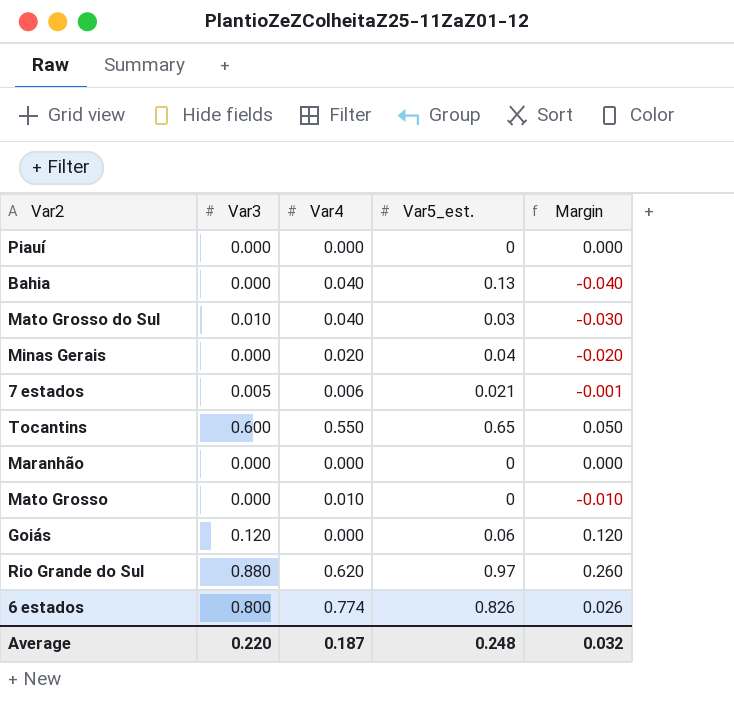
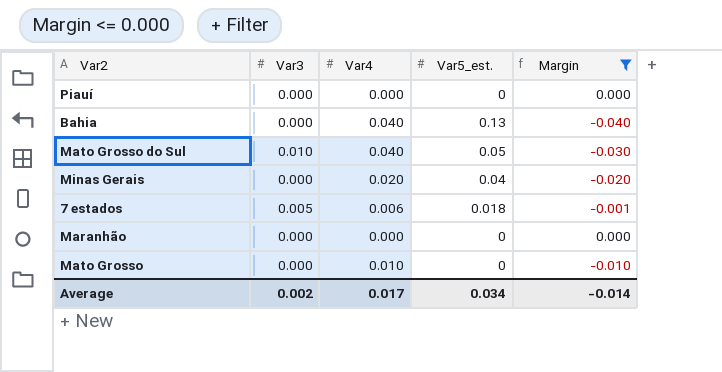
filter: none -> Margin <= 0.000
Mato Grosso do Sul | Var5_est.: 0.03 -> 0.05
7 estados | Var5_est.: 0.021 -> 0.018
Average | Var3: 0.220 -> 0.002
Average | Var4: 0.187 -> 0.017
Average | Var5_est.: 0.248 -> 0.034
Average | Margin: 0.032 -> -0.014

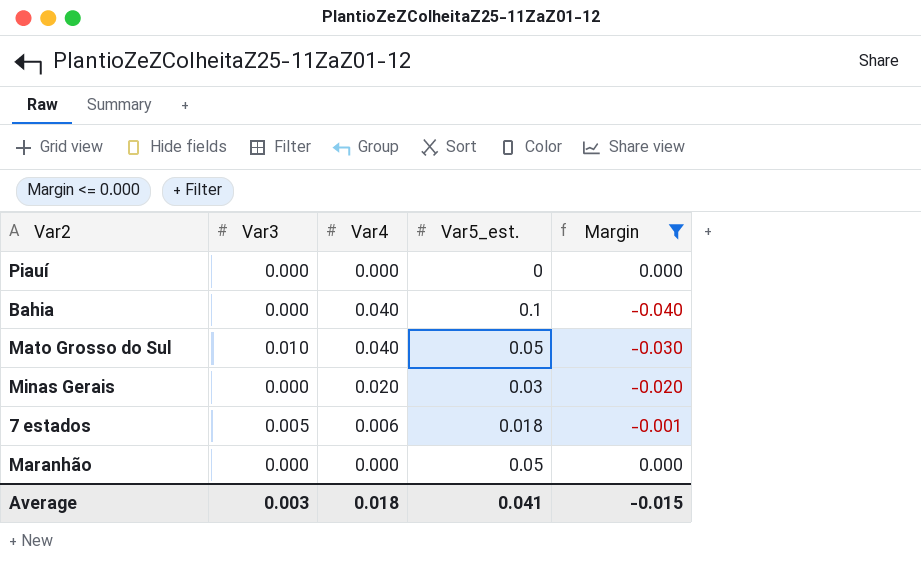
row Mato Grosso: 0.000 | 0.010 | 0 | -0.010 -> none
Bahia | Var5_est.: 0.13 -> 0.1
Minas Gerais | Var5_est.: 0.04 -> 0.03
Maranhão | Var5_est.: 0 -> 0.05
Average | Var3: 0.002 -> 0.003
Average | Var4: 0.017 -> 0.018
Average | Var5_est.: 0.034 -> 0.041
Average | Margin: -0.014 -> -0.015

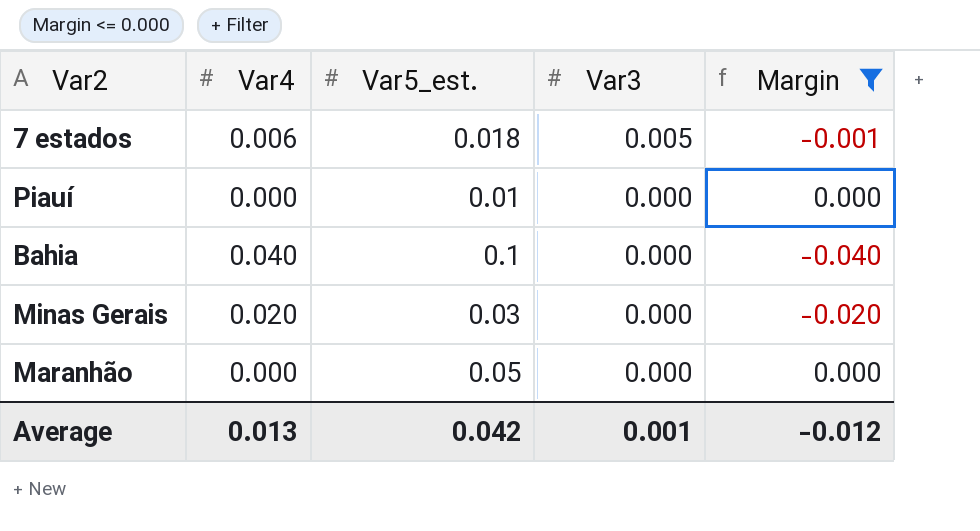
row order: none -> Var3 descending
column Var3 | position: 2 -> 4
row Mato Grosso do Sul: 0.010 | 0.040 | 0.05 | -0.030 -> none
Piauí | Var5_est.: 0 -> 0.01
Average | Var4: 0.018 -> 0.013
Average | Var5_est.: 0.041 -> 0.042
Average | Var3: 0.003 -> 0.001
Average | Margin: -0.015 -> -0.012

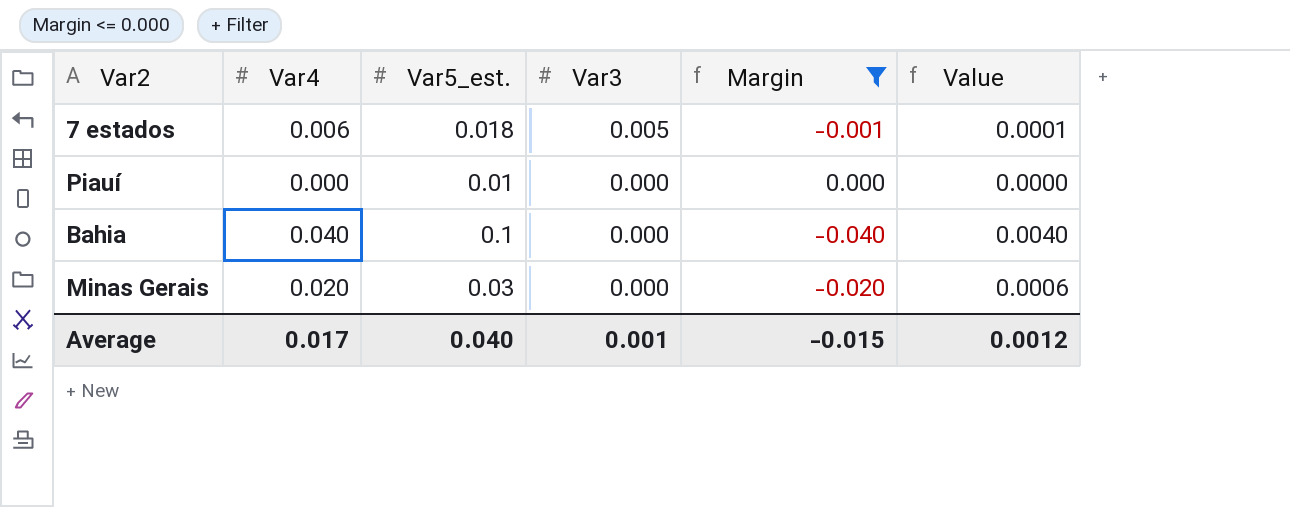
column Value | formula: none -> [Var4] * [Var5_est.]
row Maranhão: 0.000 | 0.05 | 0.000 | 0.000 -> none
Average | Var4: 0.013 -> 0.017
Average | Var5_est.: 0.042 -> 0.040
Average | Margin: -0.012 -> -0.015

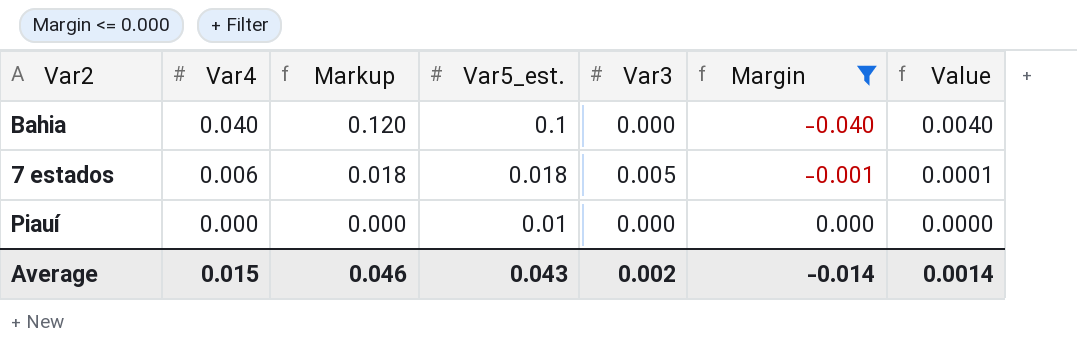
row order: Var3 descending -> Var4 descending
column Markup | formula: none -> [Var4] * 3
row Minas Gerais: 0.020 | 0.03 | 0.000 | -0.020 | 0.0006 -> none
Average | Var4: 0.017 -> 0.015
Average | Var5_est.: 0.040 -> 0.043
Average | Var3: 0.001 -> 0.002
Average | Margin: -0.015 -> -0.014
Average | Value: 0.0012 -> 0.0014

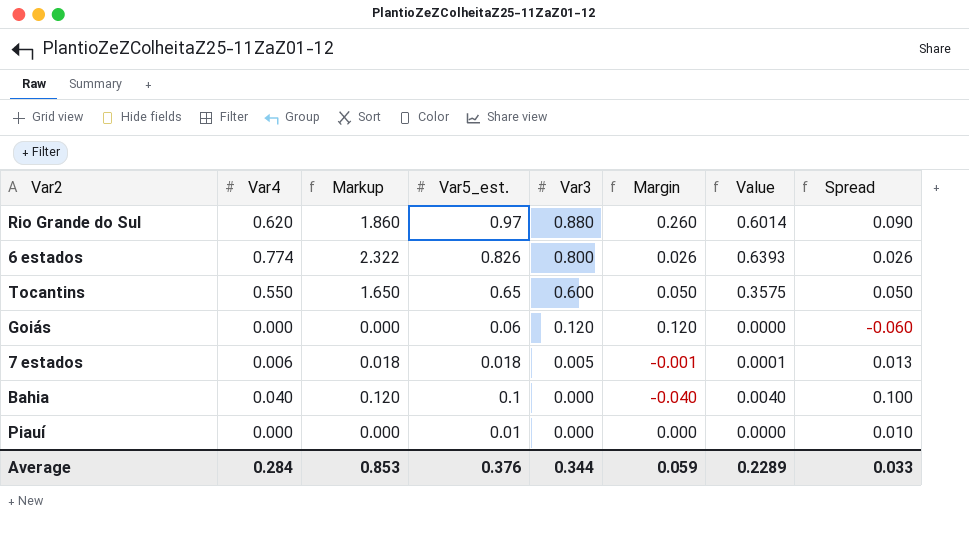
filter: Margin <= 0.000 -> none
row order: Var4 descending -> Var3 descending
column Spread | formula: none -> [Var5_est.] - [Var3]
Average | Var4: 0.015 -> 0.284
Average | Markup: 0.046 -> 0.853
Average | Var5_est.: 0.043 -> 0.376
Average | Var3: 0.002 -> 0.344
Average | Margin: -0.014 -> 0.059
Average | Value: 0.0014 -> 0.2289

